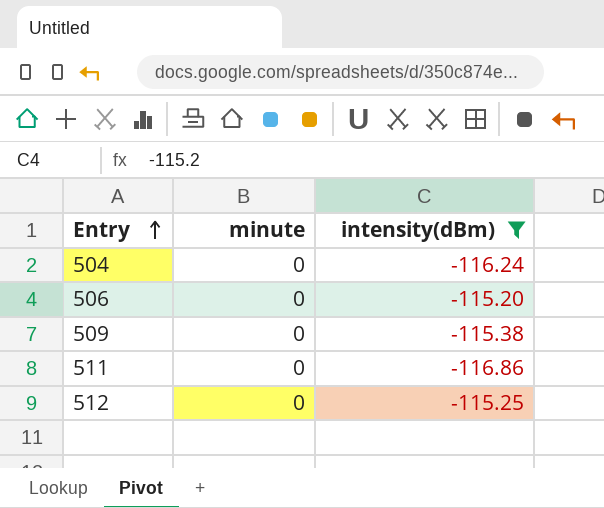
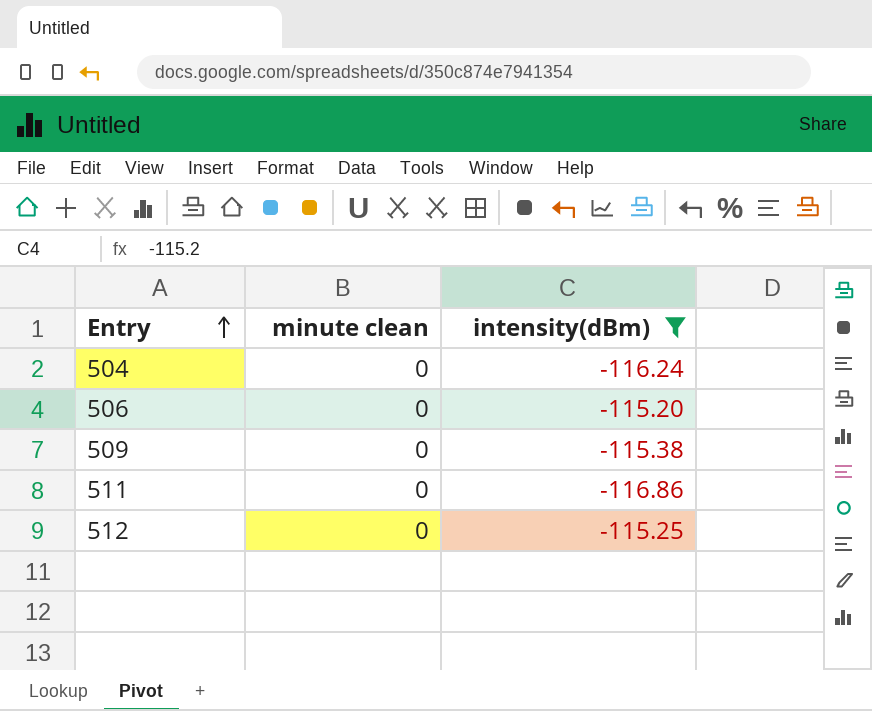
column name: minute -> minute clean

